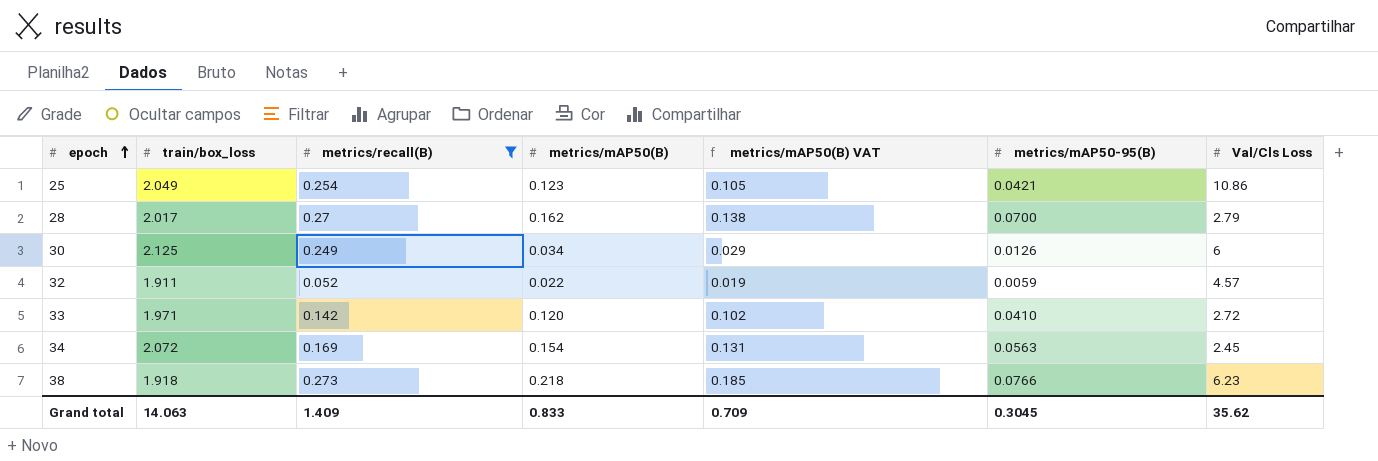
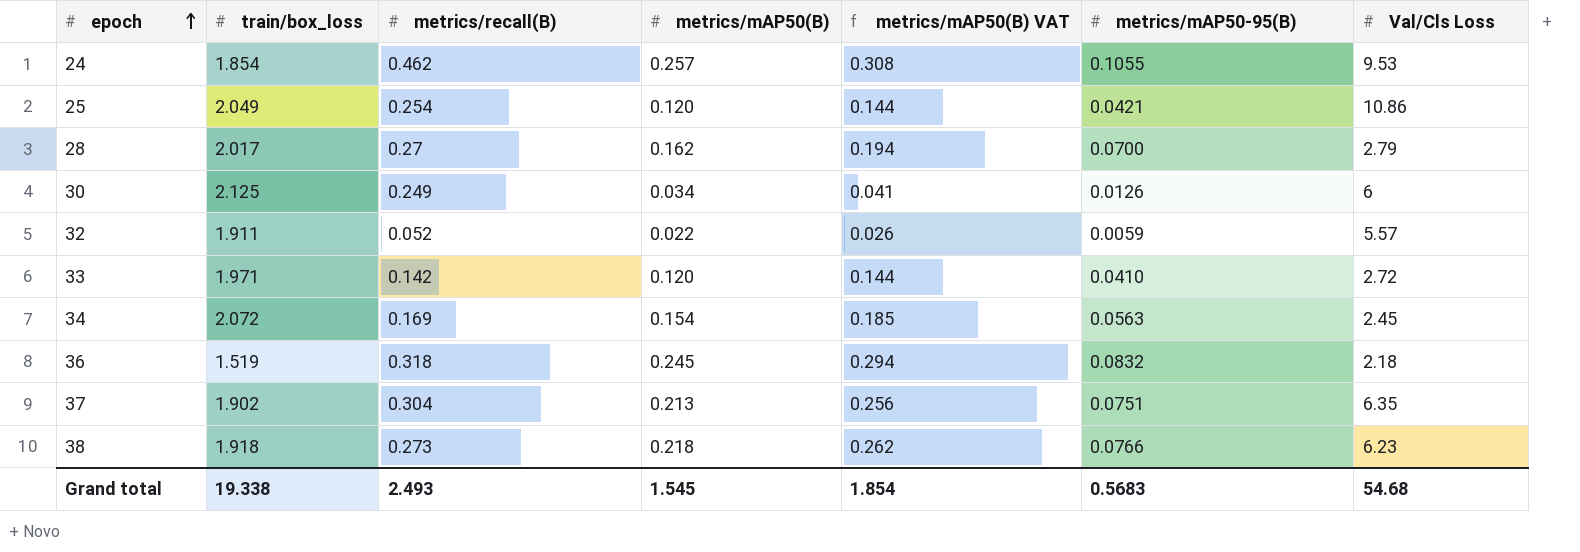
filter: metrics/recall(B) <= 0.273 -> none
column metrics/mAP50(B) VAT | formula: [metrics/mAP50(B)] * 0.85 -> [metrics/mAP50(B)] * 1.2
25 | metrics/mAP50(B): 0.123 -> 0.120
32 | Val/Cls Loss: 4.57 -> 5.57
Grand total | train/box_loss: 14.063 -> 19.338
Grand total | metrics/recall(B): 1.409 -> 2.493
Grand total | metrics/mAP50(B): 0.833 -> 1.545
Grand total | metrics/mAP50(B) VAT: 0.709 -> 1.854
Grand total | metrics/mAP50-95(B): 0.3045 -> 0.5683
Grand total | Val/Cls Loss: 35.62 -> 54.68

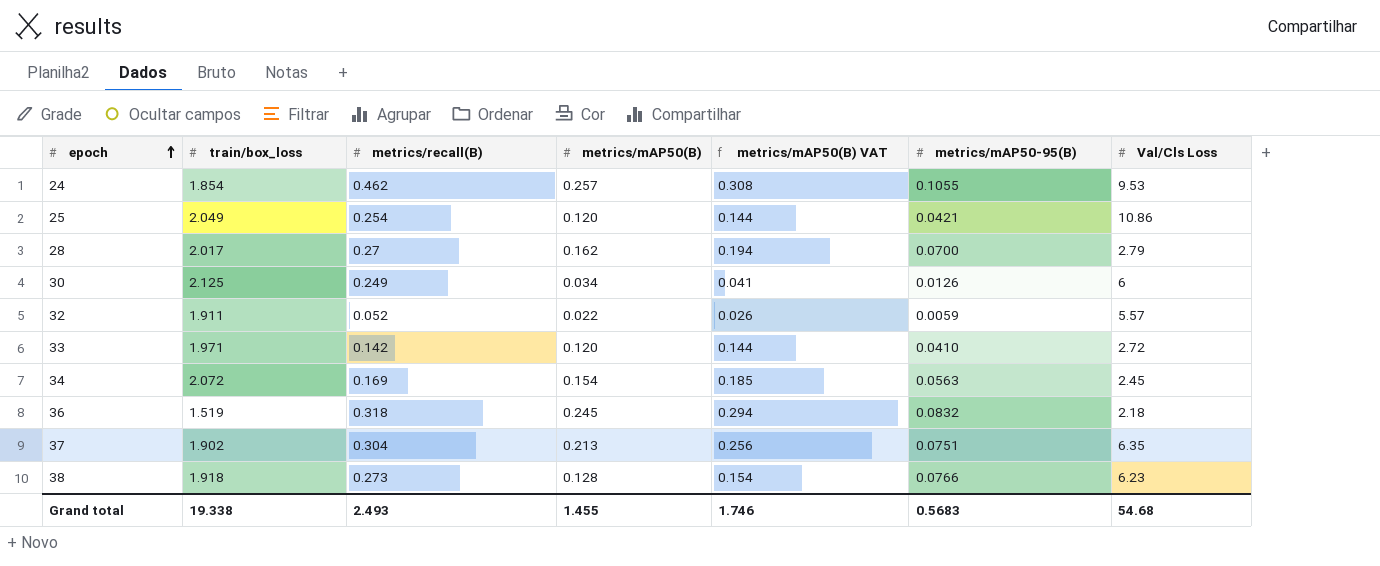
38 | metrics/mAP50(B): 0.218 -> 0.128
38 | metrics/mAP50(B) VAT: 0.262 -> 0.154
Grand total | metrics/mAP50(B): 1.545 -> 1.455
Grand total | metrics/mAP50(B) VAT: 1.854 -> 1.746

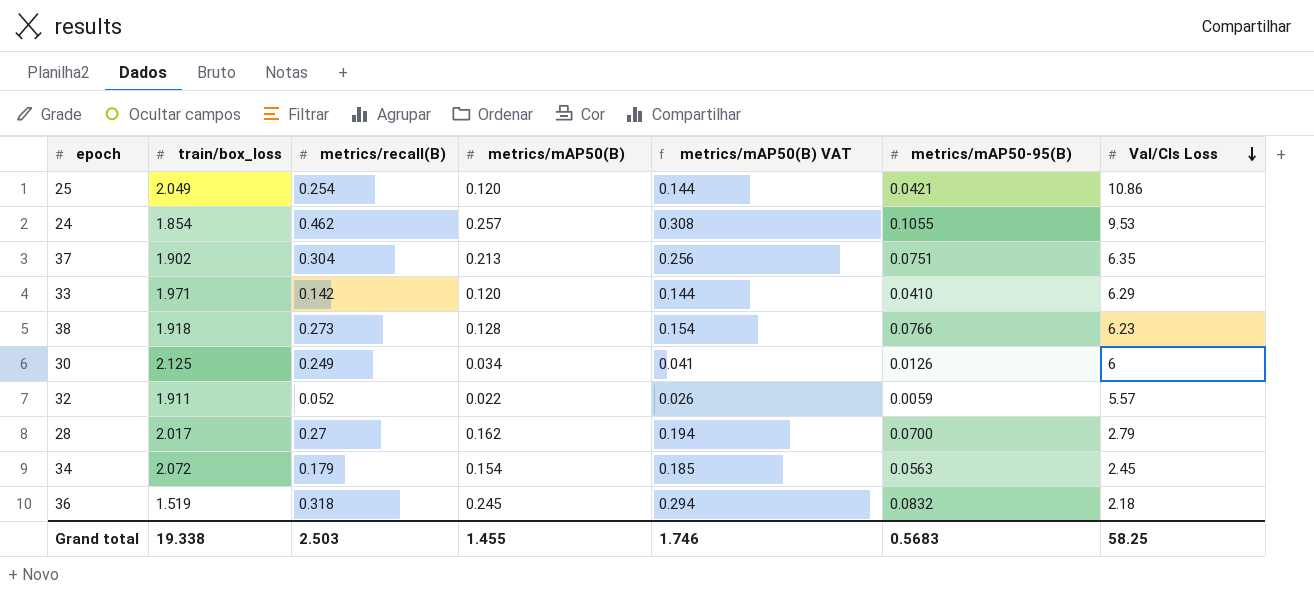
row order: epoch ascending -> Val/Cls Loss descending
33 | Val/Cls Loss: 2.72 -> 6.29
34 | metrics/recall(B): 0.169 -> 0.179
Grand total | metrics/recall(B): 2.493 -> 2.503
Grand total | Val/Cls Loss: 54.68 -> 58.25

